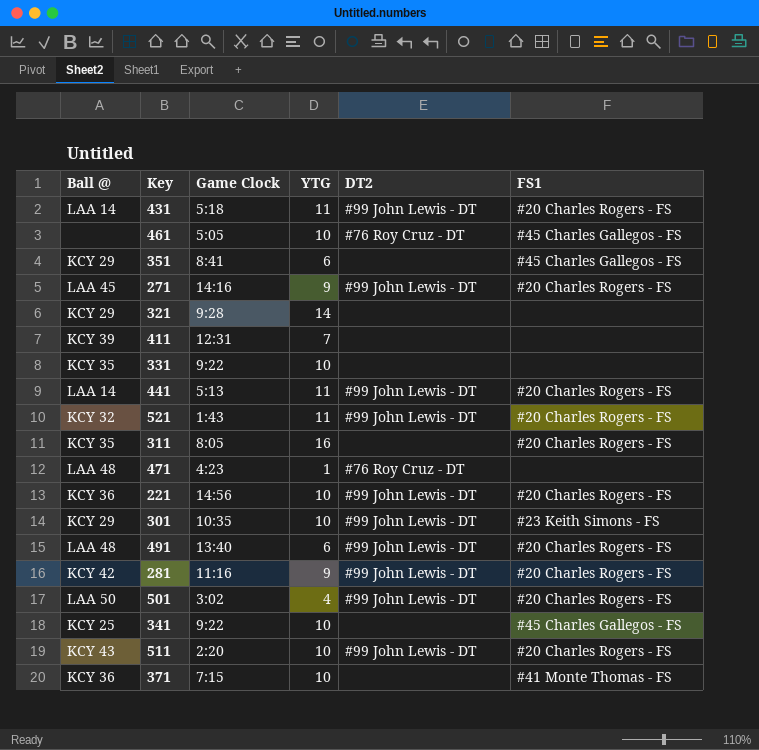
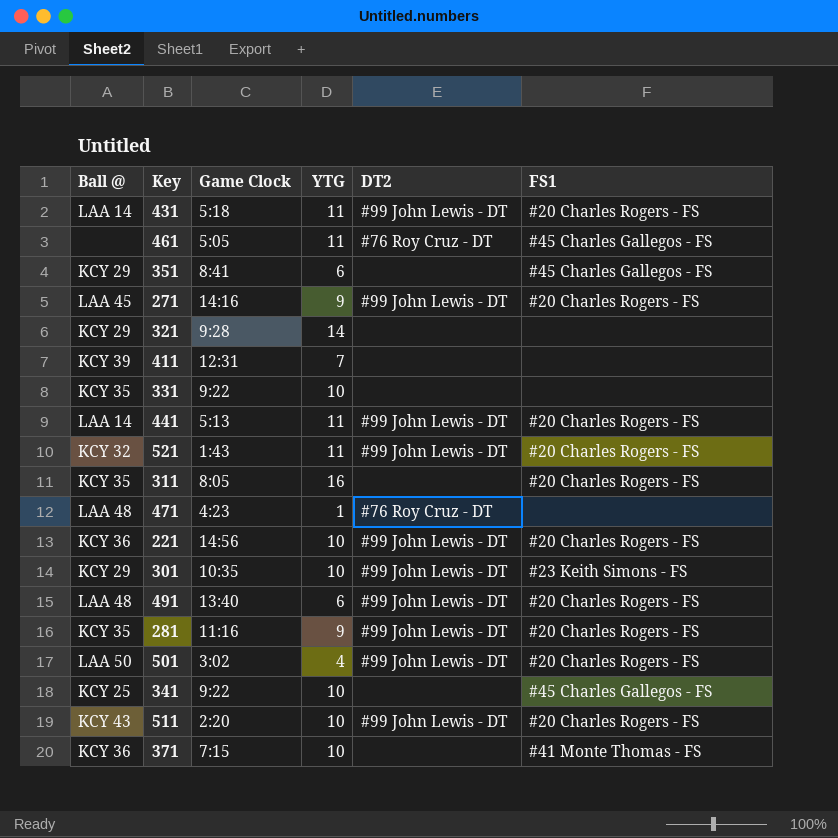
461 | YTG: 10 -> 11
281 | Ball @: KCY 42 -> KCY 35

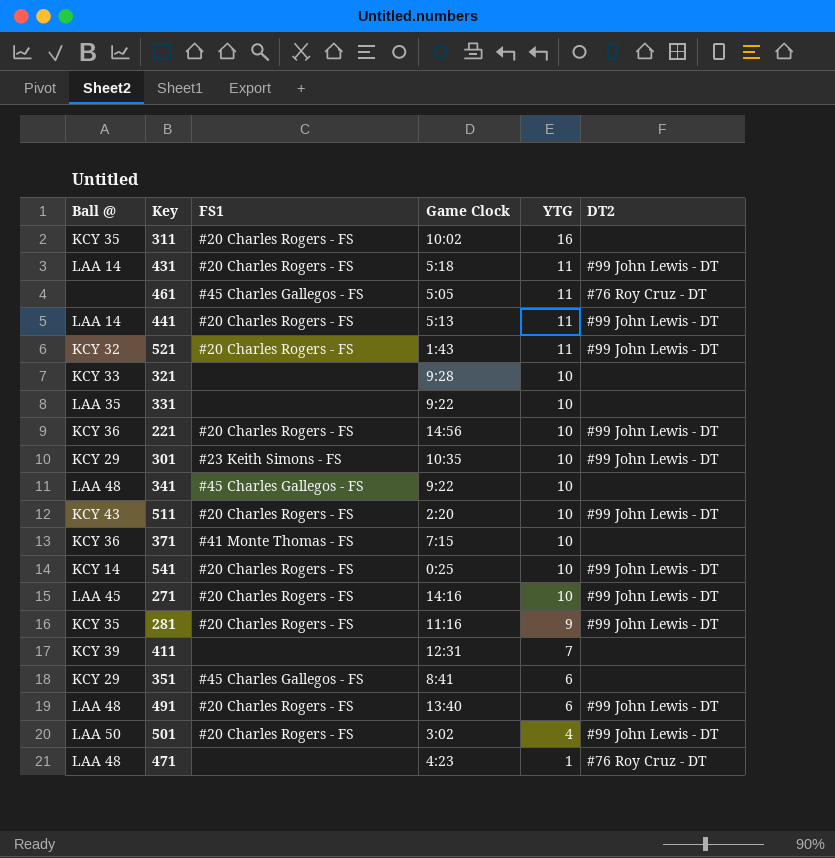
row order: none -> YTG descending
column FS1 | position: 6 -> 3
311 | Game Clock: 8:05 -> 10:02
321 | Ball @: KCY 29 -> KCY 33
321 | YTG: 14 -> 10
331 | Ball @: KCY 35 -> LAA 35
341 | Ball @: KCY 25 -> LAA 48
row 541: none -> KCY 14 | #20 Charles Rogers - FS | 0:25 | 10 | #99 John Lewis - DT
271 | YTG: 9 -> 10

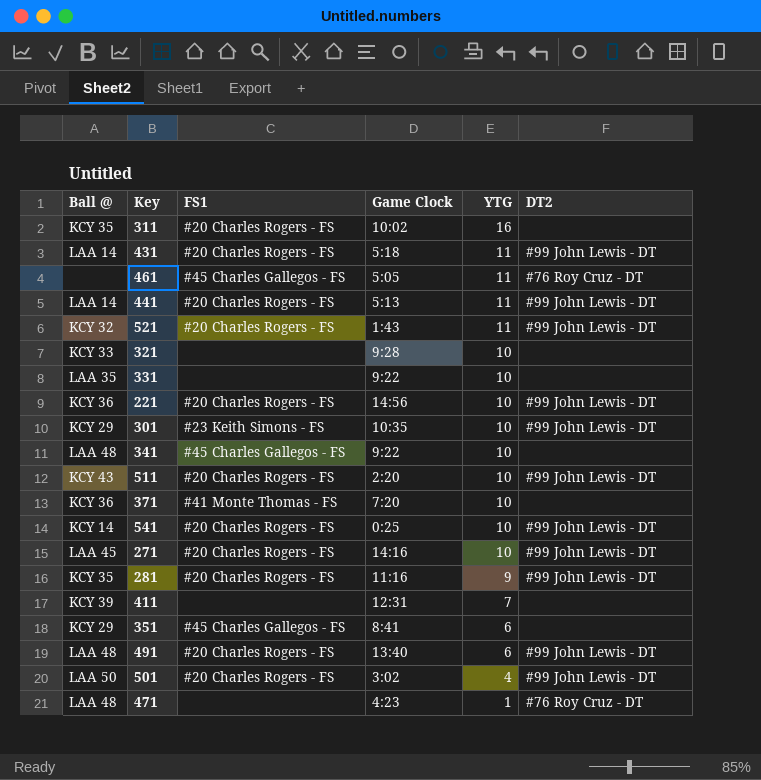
371 | Game Clock: 7:15 -> 7:20

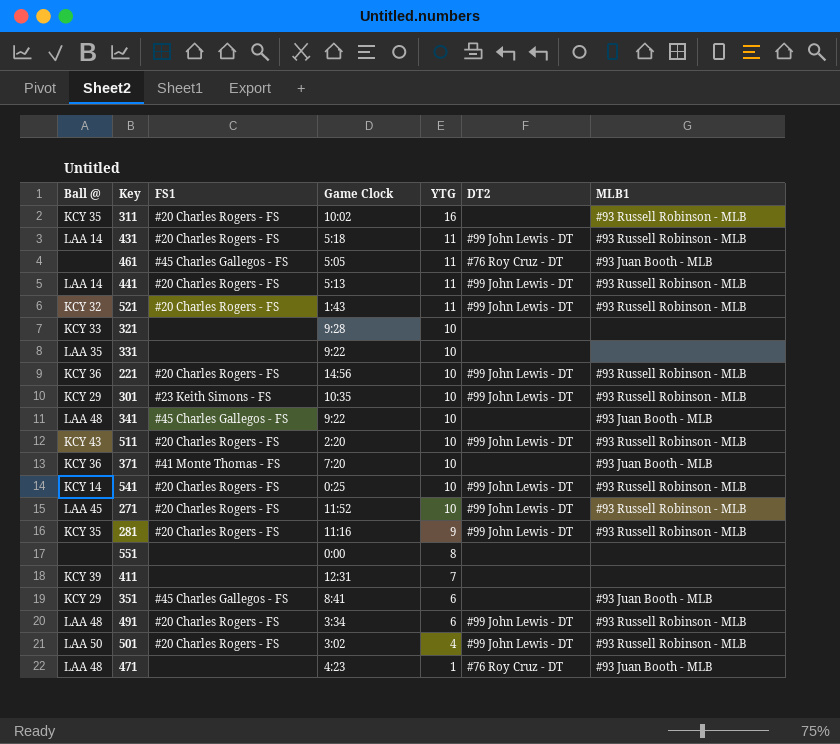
column MLB1 | position: none -> 7
271 | Game Clock: 14:16 -> 11:52
row 551: none -> none | none | 0:00 | 8 | none | none
491 | Game Clock: 13:40 -> 3:34

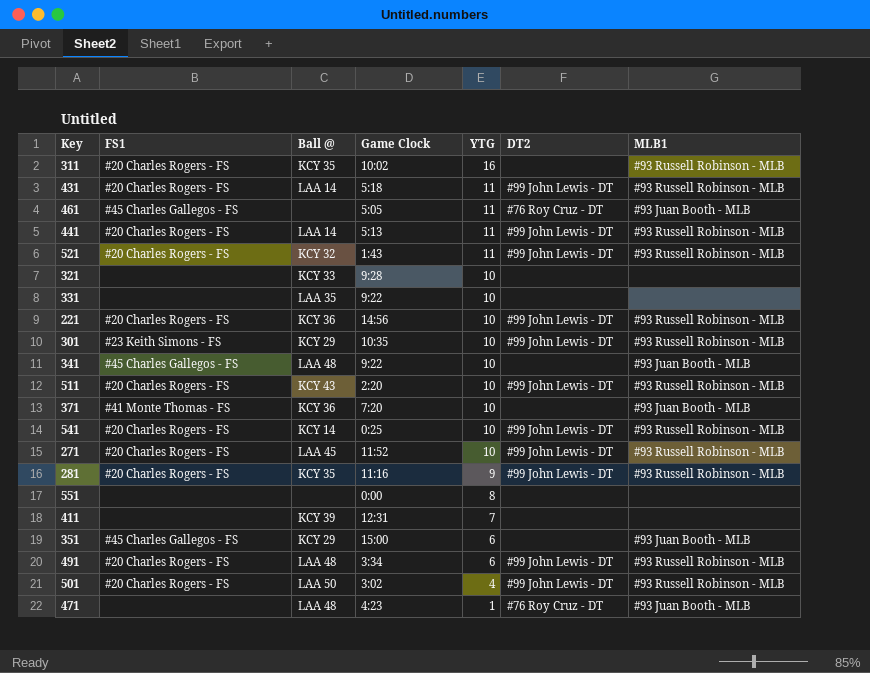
column Ball @ | position: 1 -> 3
351 | Game Clock: 8:41 -> 15:00

